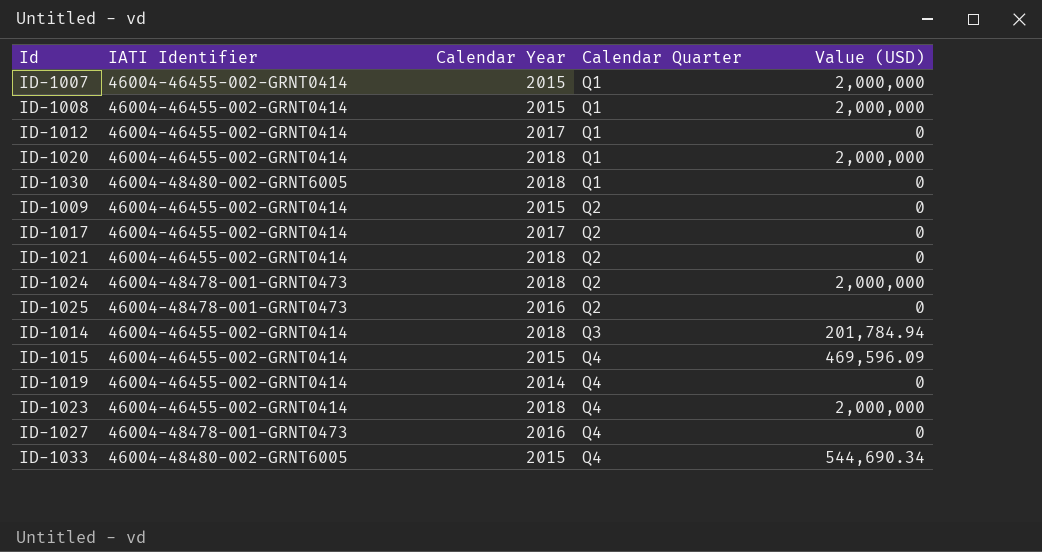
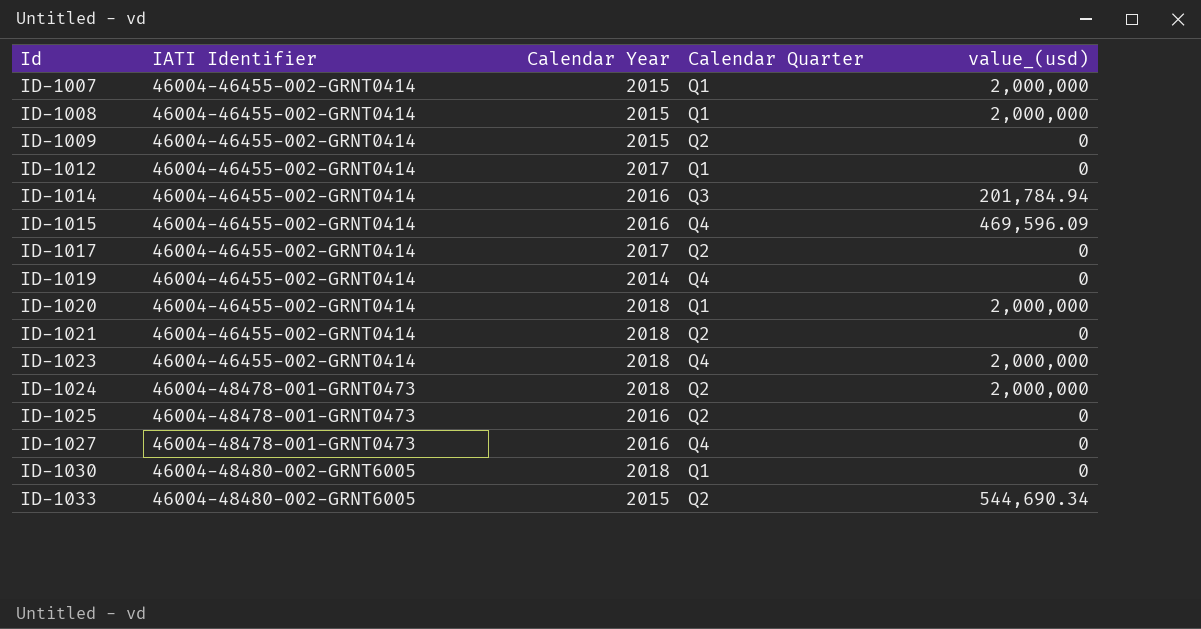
row order: Calendar Quarter ascending -> Id ascending
column name: Value (USD) -> value_(usd)
ID-1014 | Calendar Year: 2018 -> 2016
ID-1015 | Calendar Year: 2015 -> 2016
ID-1033 | Calendar Quarter: Q4 -> Q2

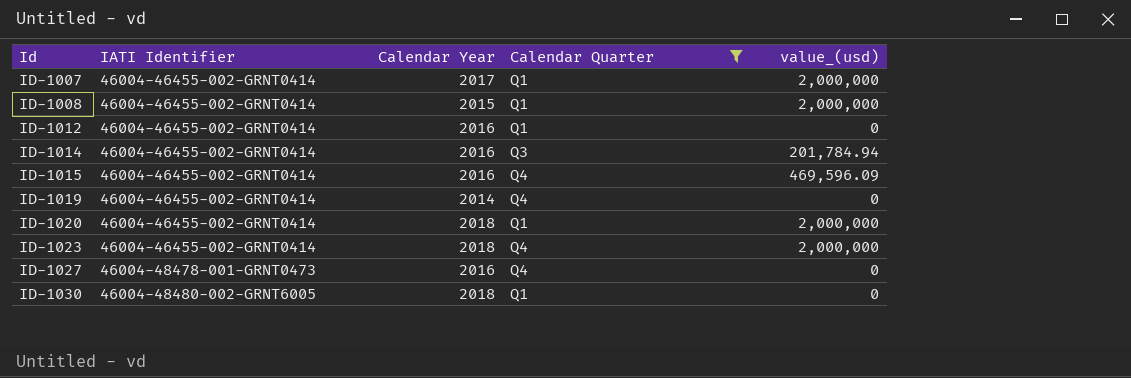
filter: none -> Calendar Quarter != Q2
ID-1007 | Calendar Year: 2015 -> 2017
ID-1012 | Calendar Year: 2017 -> 2016

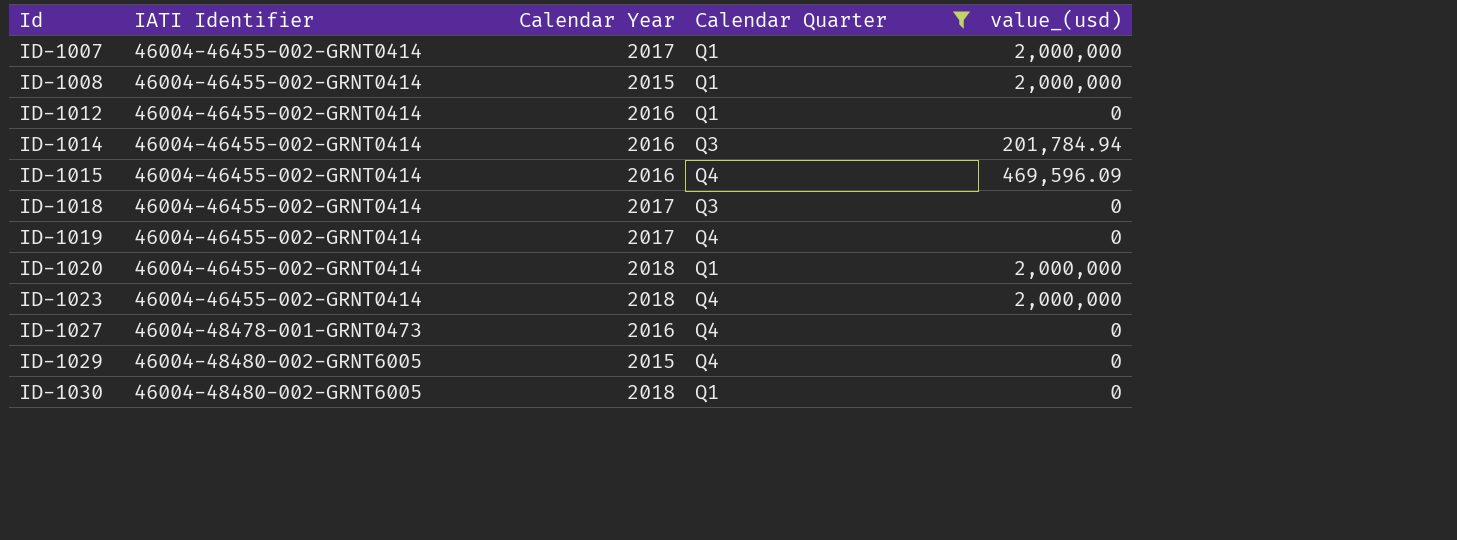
row ID-1018: none -> 46004-46455-002-GRNT0414 | 2017 | Q3 | 0
ID-1019 | Calendar Year: 2014 -> 2017
row ID-1029: none -> 46004-48480-002-GRNT6005 | 2015 | Q4 | 0

